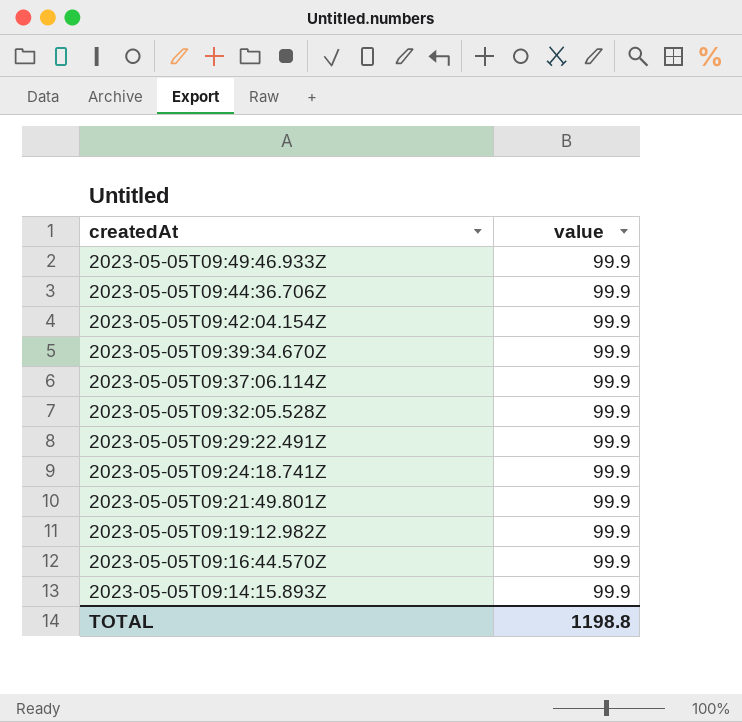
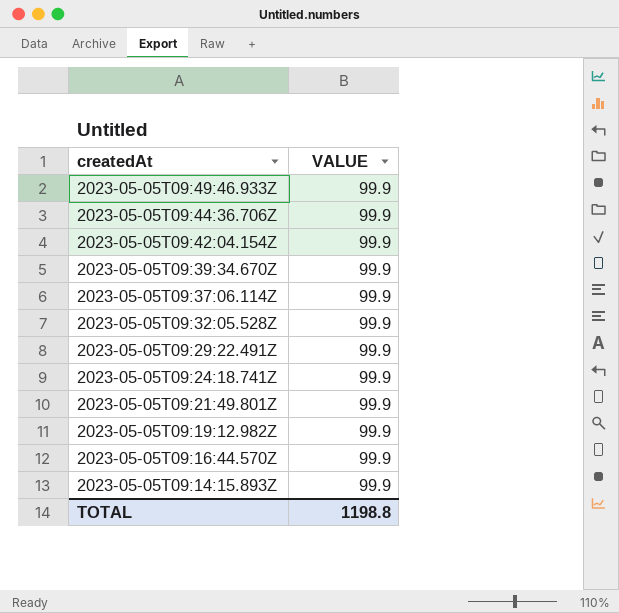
column name: value -> VALUE

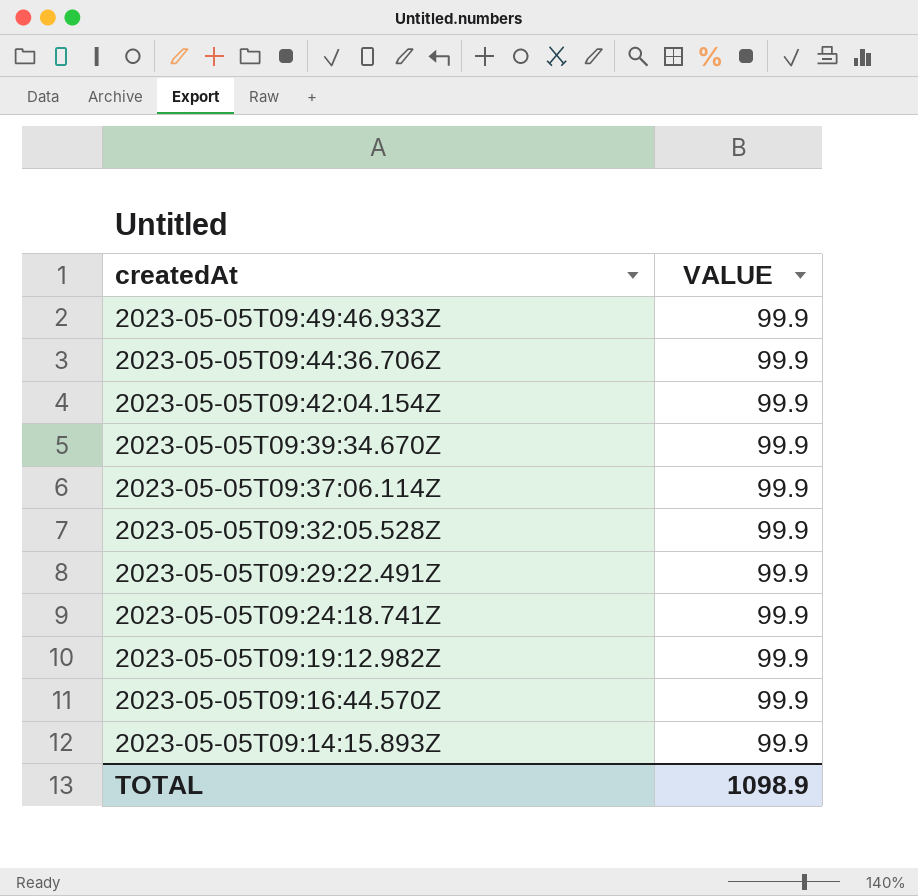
row 2023-05-05T09:21:49.801Z: 99.9 -> none
TOTAL | VALUE: 1198.8 -> 1098.9

